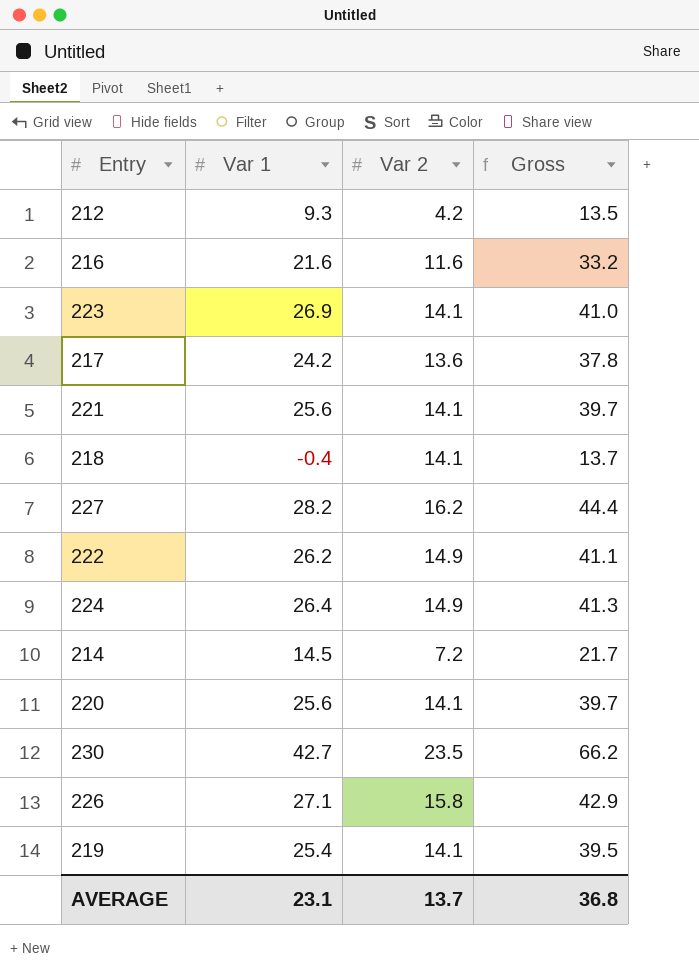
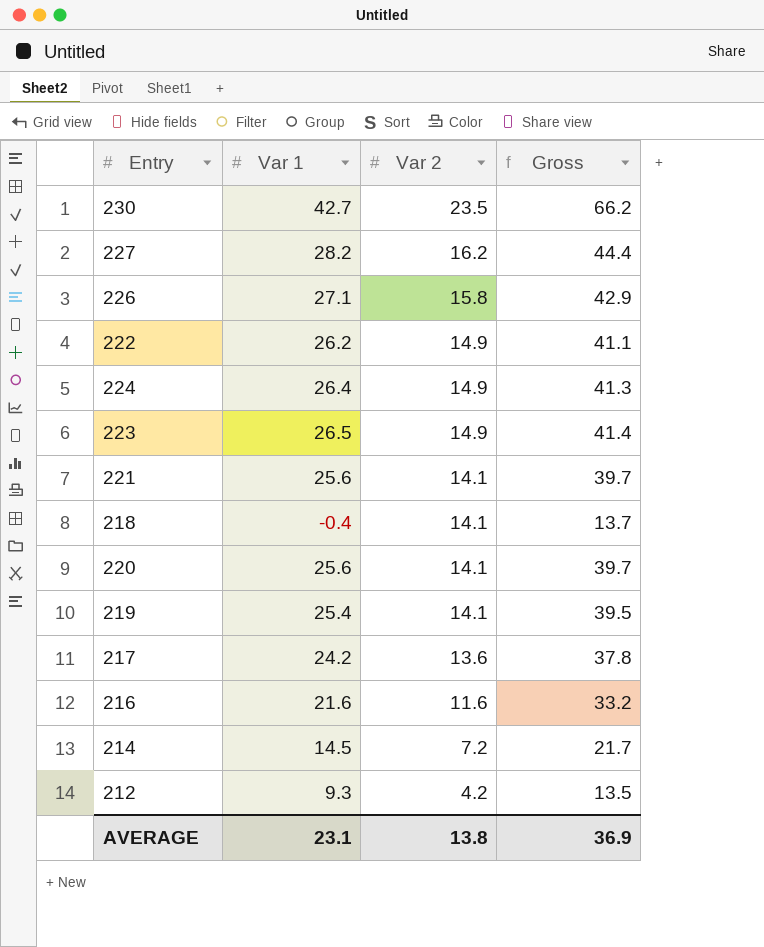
row order: none -> Var 2 descending
223 | Var 1: 26.9 -> 26.5
223 | Var 2: 14.1 -> 14.9
223 | Gross: 41.0 -> 41.4
AVERAGE | Var 2: 13.7 -> 13.8
AVERAGE | Gross: 36.8 -> 36.9

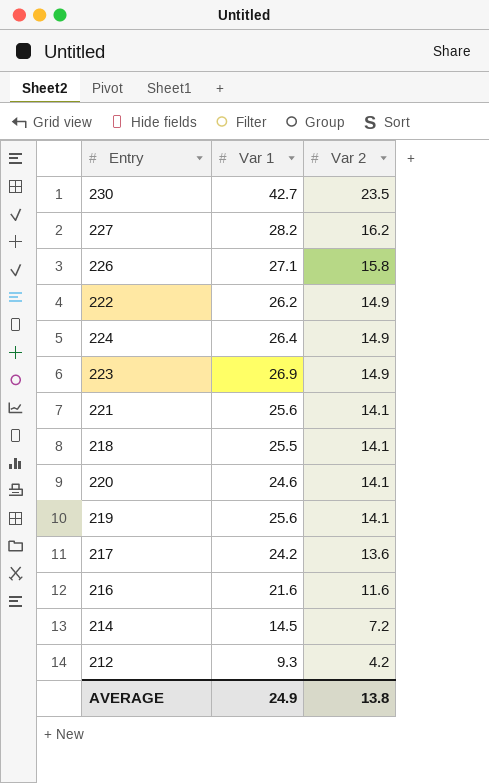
column Gross | formula: [Var 1] + [Var 2] -> none
223 | Var 1: 26.5 -> 26.9
218 | Var 1: -0.4 -> 25.5
220 | Var 1: 25.6 -> 24.6
219 | Var 1: 25.4 -> 25.6
AVERAGE | Var 1: 23.1 -> 24.9

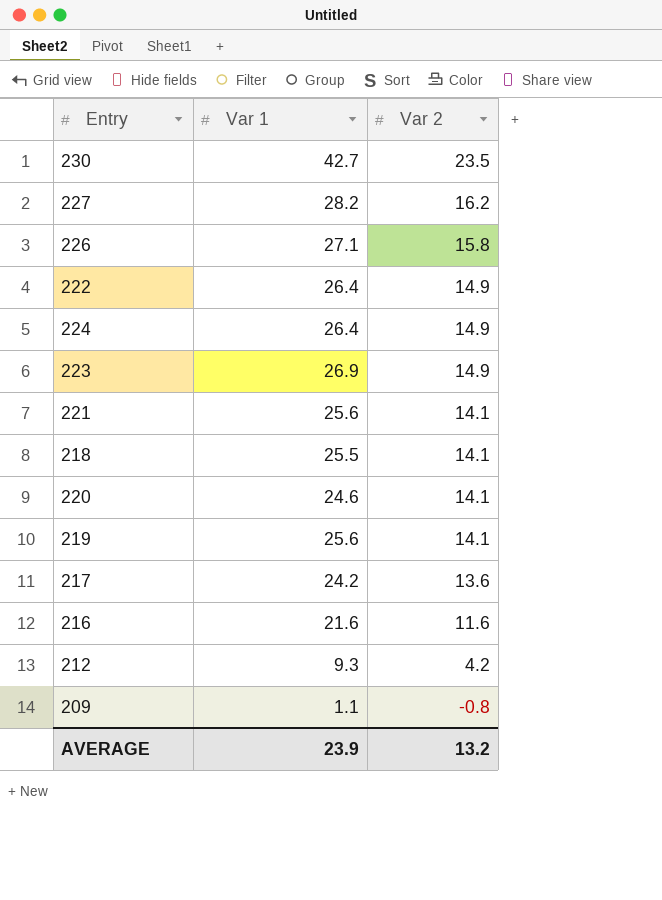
row 214: 14.5 | 7.2 -> none
222 | Var 1: 26.2 -> 26.4
row 209: none -> 1.1 | -0.8
AVERAGE | Var 1: 24.9 -> 23.9
AVERAGE | Var 2: 13.8 -> 13.2

